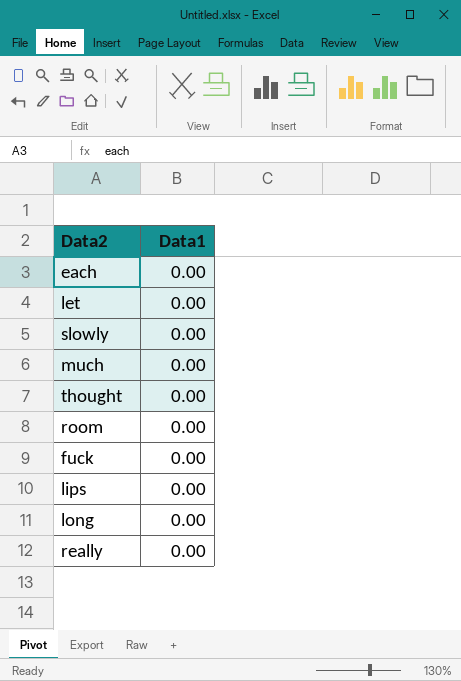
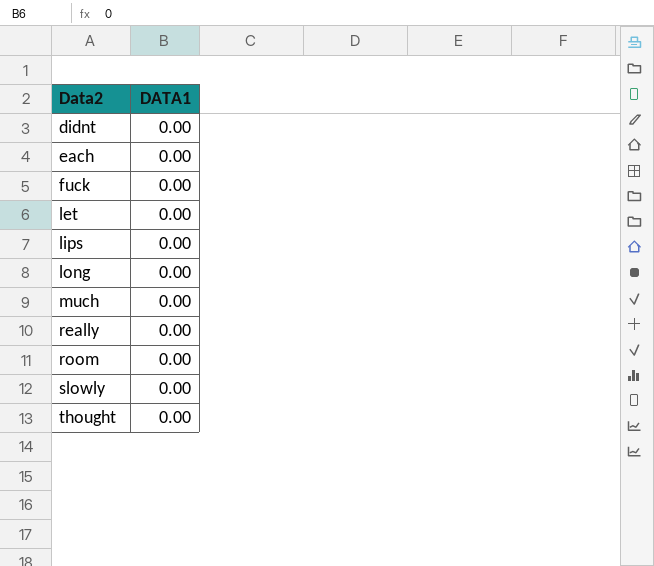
row order: none -> Data2 ascending
column name: Data1 -> DATA1
row didnt: none -> 0.00

